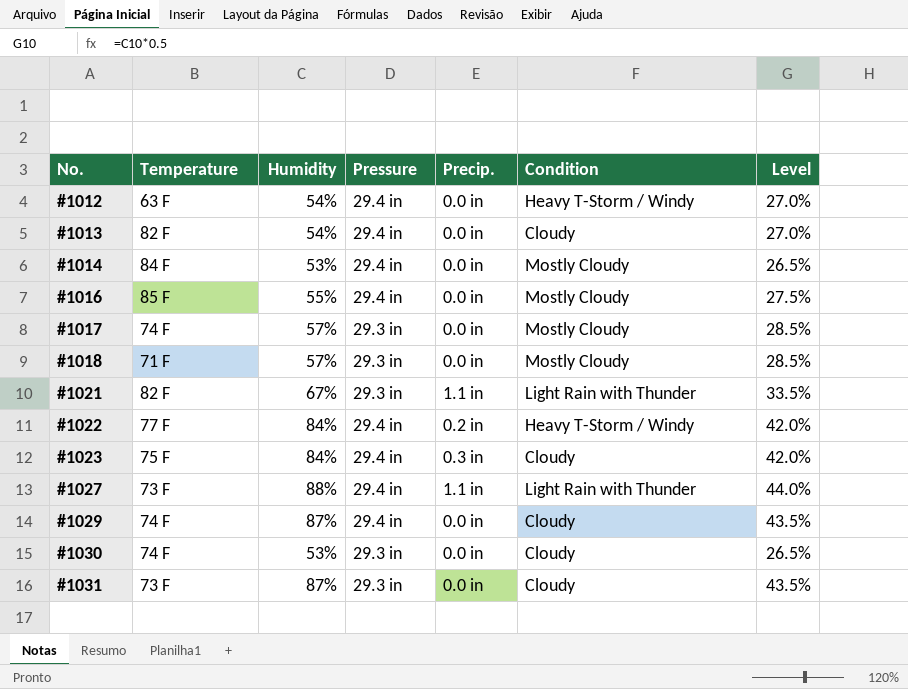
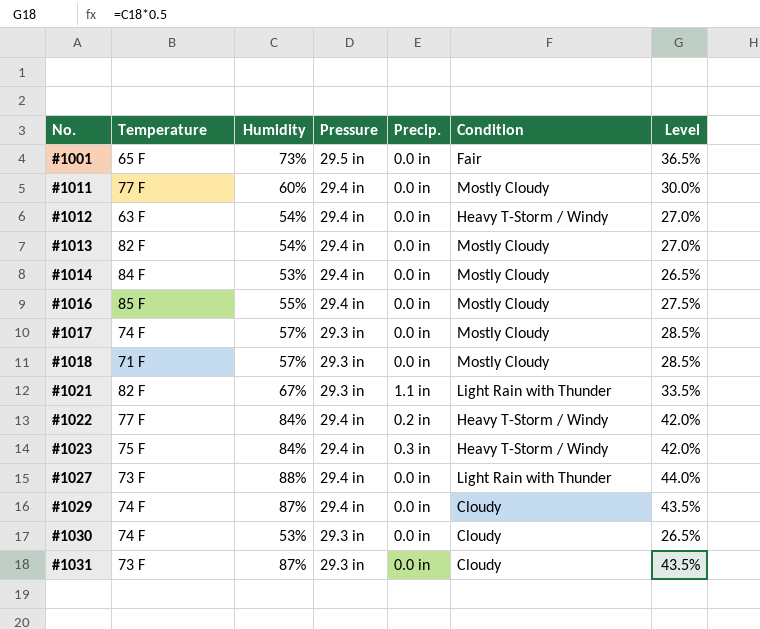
row #1001: none -> 65 F | 73% | 29.5 in | 0.0 in | Fair | 36.5%
row #1011: none -> 77 F | 60% | 29.4 in | 0.0 in | Mostly Cloudy | 30.0%
#1013 | Condition: Cloudy -> Mostly Cloudy
#1023 | Condition: Cloudy -> Heavy T-Storm / Windy
#1027 | Precip.: 1.1 in -> 0.0 in

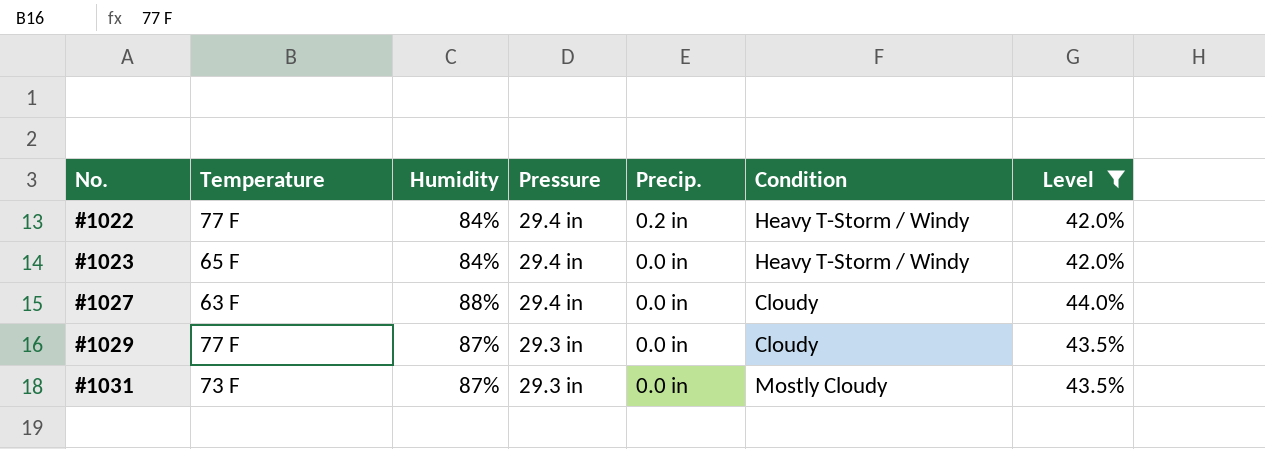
filter: none -> Level >= 42.0%
#1023 | Temperature: 75 F -> 65 F
#1023 | Precip.: 0.3 in -> 0.0 in
#1027 | Temperature: 73 F -> 63 F
#1027 | Condition: Light Rain with Thunder -> Cloudy
#1029 | Temperature: 74 F -> 77 F
#1029 | Pressure: 29.4 in -> 29.3 in
#1031 | Condition: Cloudy -> Mostly Cloudy

